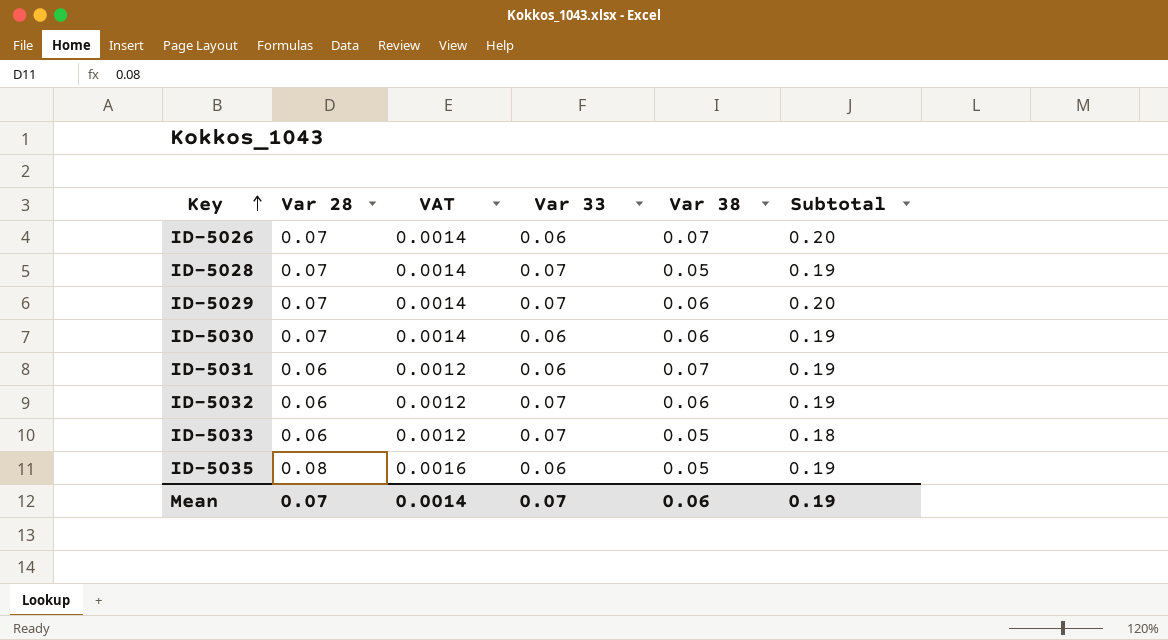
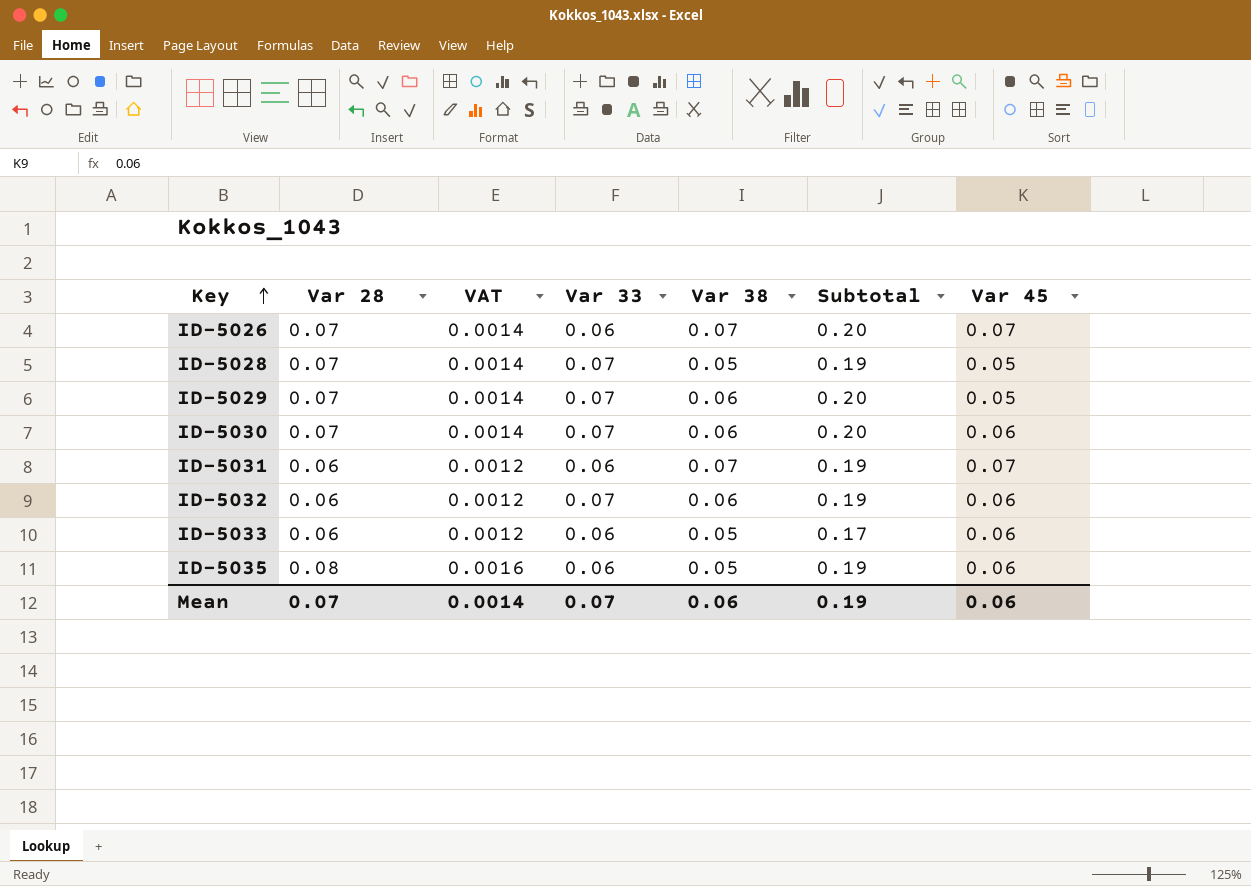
column Var 45 | position: none -> 7
ID-5030 | Var 33: 0.06 -> 0.07
ID-5030 | Subtotal: 0.19 -> 0.20
ID-5033 | Var 33: 0.07 -> 0.06
ID-5033 | Subtotal: 0.18 -> 0.17

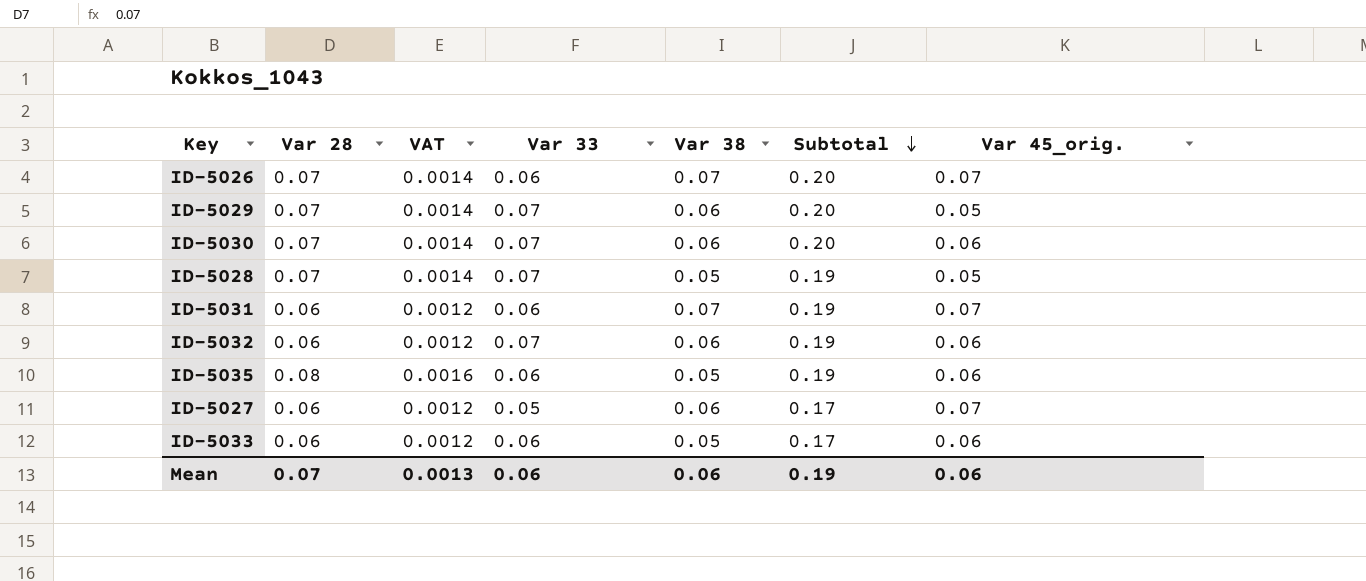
row order: Key ascending -> Subtotal descending
column name: Var 45 -> Var 45_orig.
row ID-5027: none -> 0.06 | 0.0012 | 0.05 | 0.06 | 0.17 | 0.07
Mean | VAT: 0.0014 -> 0.0013
Mean | Var 33: 0.07 -> 0.06

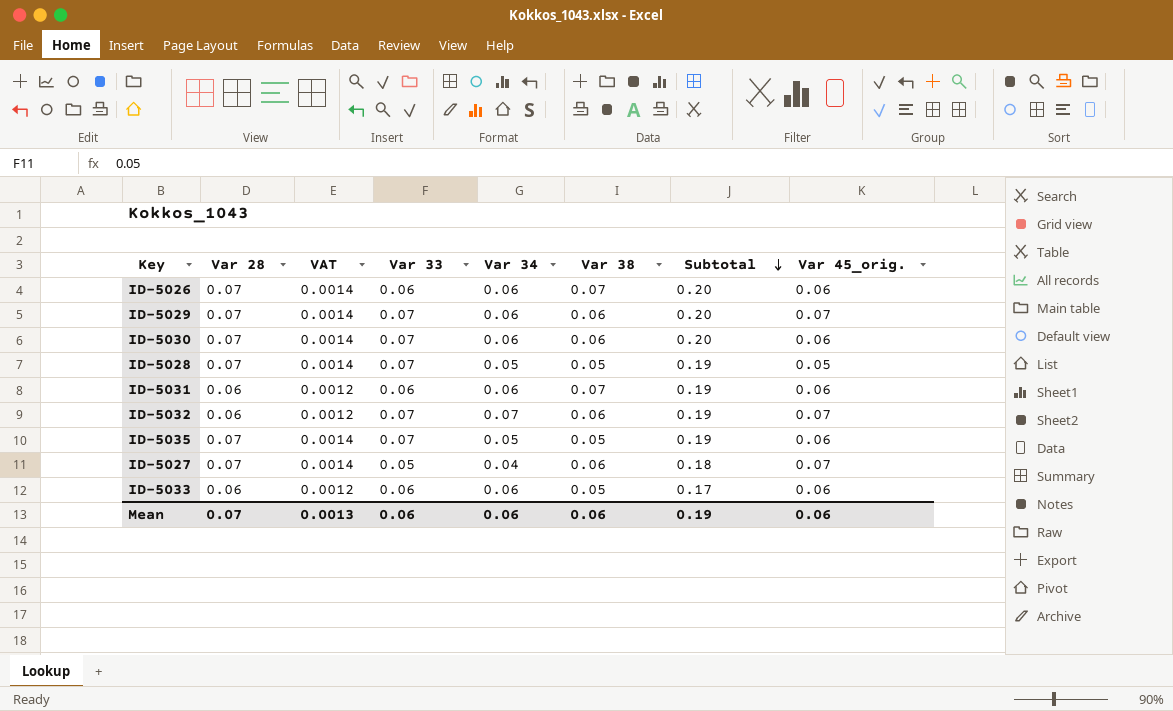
column Var 34 | position: none -> 5
ID-5026 | Var 45_orig.: 0.07 -> 0.06
ID-5029 | Var 45_orig.: 0.05 -> 0.07
ID-5031 | Var 45_orig.: 0.07 -> 0.06
ID-5032 | Var 45_orig.: 0.06 -> 0.07
ID-5035 | Var 28: 0.08 -> 0.07
ID-5035 | VAT: 0.0016 -> 0.0014
ID-5035 | Var 33: 0.06 -> 0.07
ID-5027 | Var 28: 0.06 -> 0.07
ID-5027 | VAT: 0.0012 -> 0.0014
ID-5027 | Subtotal: 0.17 -> 0.18

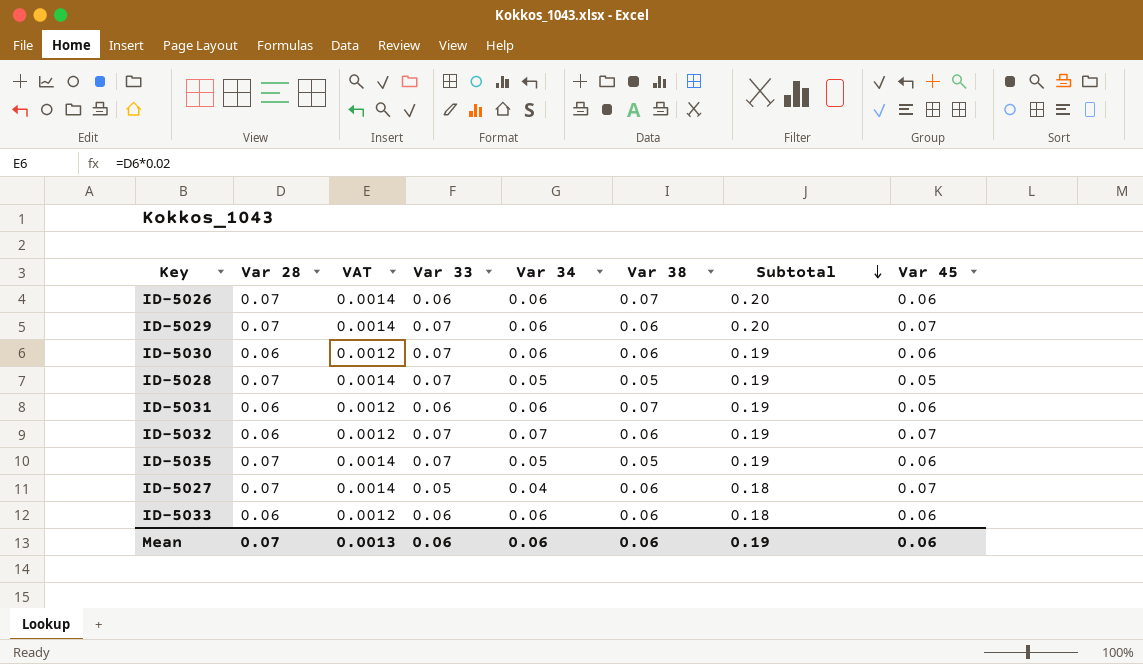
column name: Var 45_orig. -> Var 45
ID-5030 | Var 28: 0.07 -> 0.06
ID-5030 | VAT: 0.0014 -> 0.0012
ID-5030 | Subtotal: 0.20 -> 0.19
ID-5033 | Var 38: 0.05 -> 0.06
ID-5033 | Subtotal: 0.17 -> 0.18

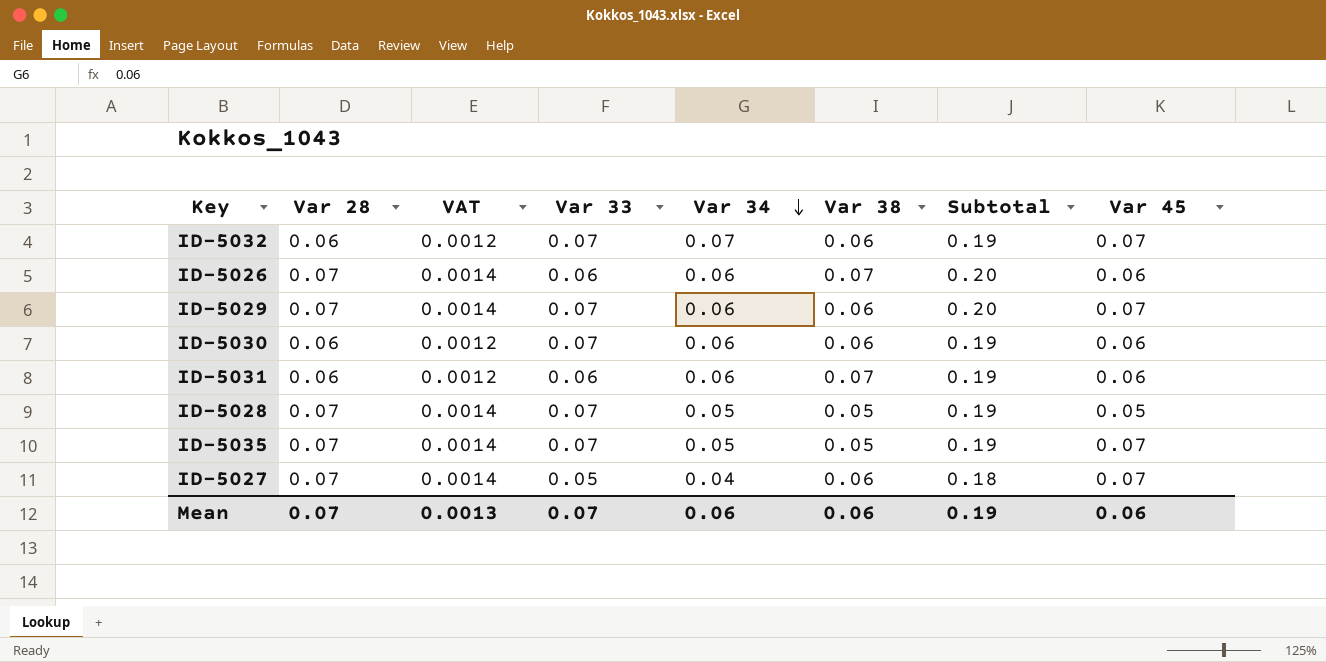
row order: Subtotal descending -> Var 34 descending
row ID-5033: 0.06 | 0.0012 | 0.06 | 0.06 | 0.06 | 0.18 | 0.06 -> none
ID-5035 | Var 45: 0.06 -> 0.07
Mean | Var 33: 0.06 -> 0.07

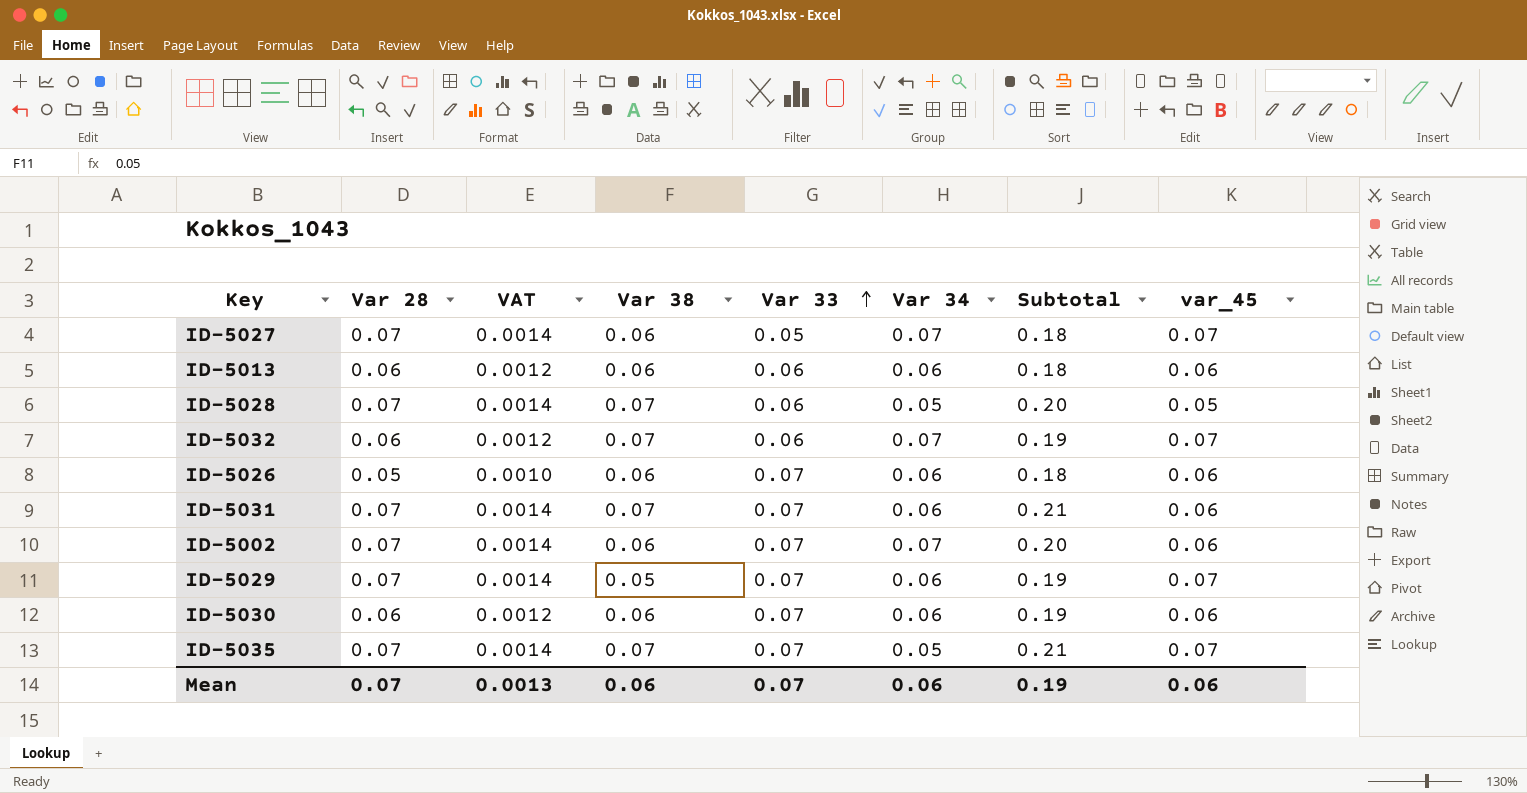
row order: Var 34 descending -> Var 33 ascending
column Var 38 | position: 6 -> 4
column name: Var 45 -> var_45
ID-5027 | Var 34: 0.04 -> 0.07
row ID-5013: none -> 0.06 | 0.0012 | 0.06 | 0.06 | 0.06 | 0.18 | 0.06
ID-5028 | Var 38: 0.05 -> 0.07
ID-5028 | Var 33: 0.07 -> 0.06
ID-5028 | Subtotal: 0.19 -> 0.20
ID-5032 | Var 38: 0.06 -> 0.07
ID-5032 | Var 33: 0.07 -> 0.06
ID-5026 | Var 28: 0.07 -> 0.05
ID-5026 | VAT: 0.0014 -> 0.0010
ID-5026 | Var 38: 0.07 -> 0.06
ID-5026 | Var 33: 0.06 -> 0.07
ID-5026 | Subtotal: 0.20 -> 0.18
ID-5031 | Var 28: 0.06 -> 0.07
ID-5031 | VAT: 0.0012 -> 0.0014
ID-5031 | Var 33: 0.06 -> 0.07
ID-5031 | Subtotal: 0.19 -> 0.21
row ID-5002: none -> 0.07 | 0.0014 | 0.06 | 0.07 | 0.07 | 0.20 | 0.06
ID-5029 | Var 38: 0.06 -> 0.05
ID-5029 | Subtotal: 0.20 -> 0.19
ID-5035 | Var 38: 0.05 -> 0.07
ID-5035 | Subtotal: 0.19 -> 0.21

